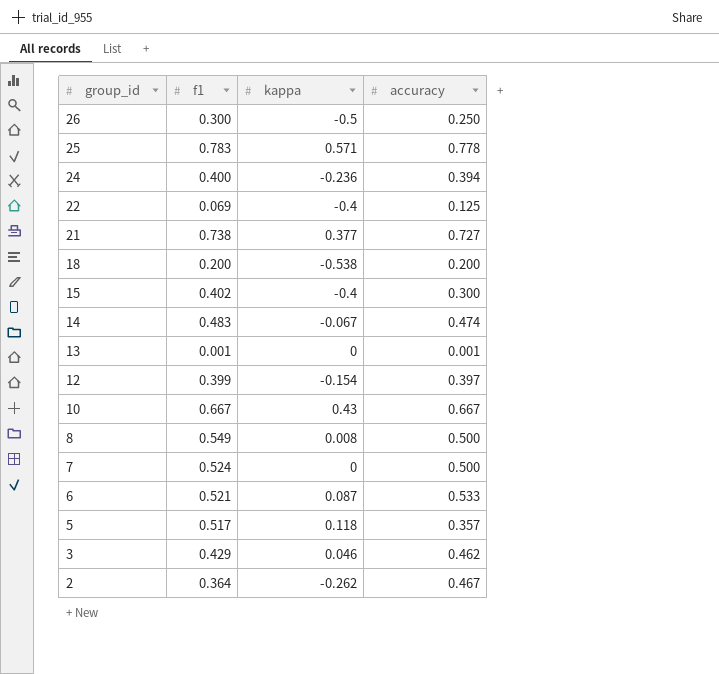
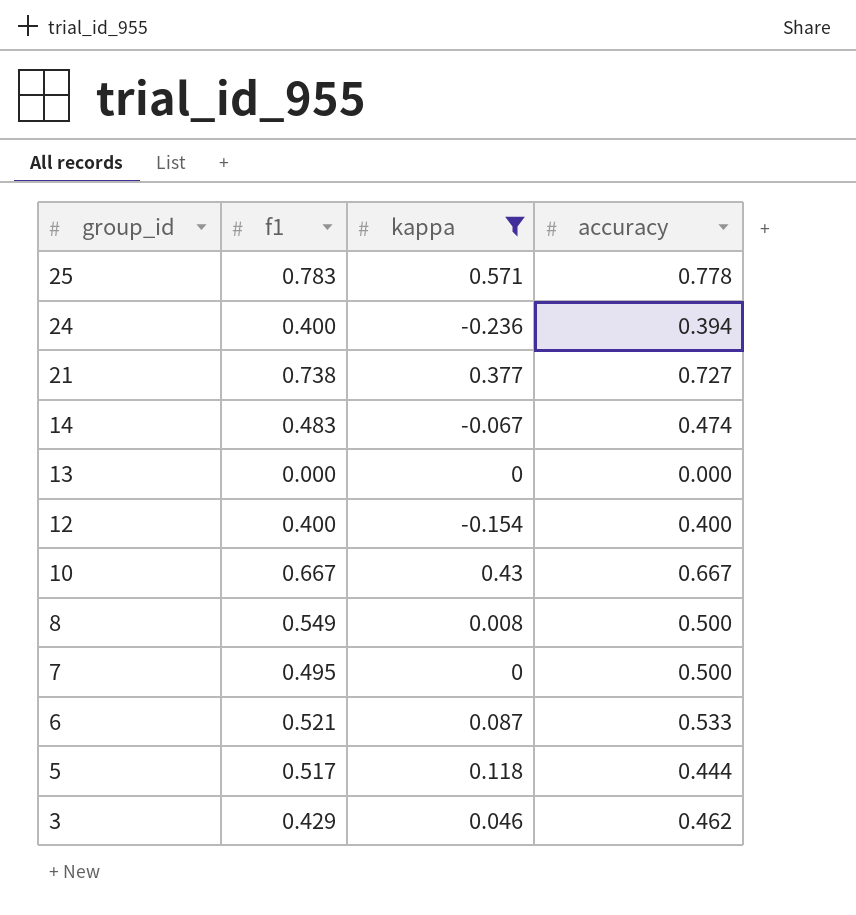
filter: none -> kappa >= -0.236
13 | f1: 0.001 -> 0.000
13 | accuracy: 0.001 -> 0.000
12 | f1: 0.399 -> 0.400
12 | accuracy: 0.397 -> 0.400
7 | f1: 0.524 -> 0.495
5 | accuracy: 0.357 -> 0.444

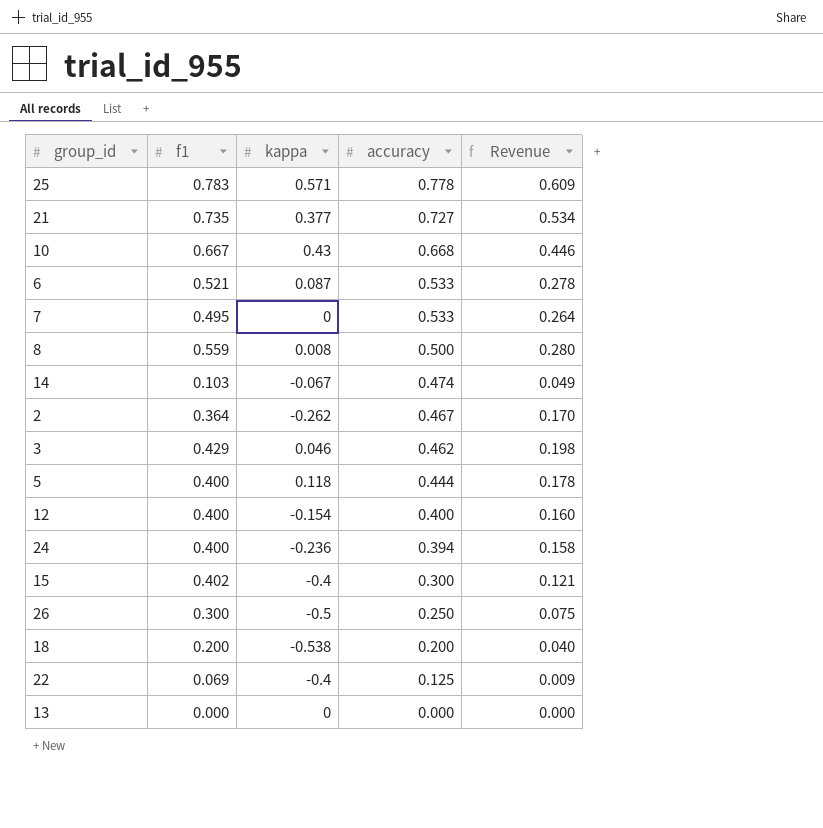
filter: kappa >= -0.236 -> none
row order: group_id descending -> accuracy descending
column Revenue | formula: none -> [f1] * [accuracy]
21 | f1: 0.738 -> 0.735
10 | accuracy: 0.667 -> 0.668
7 | accuracy: 0.500 -> 0.533
8 | f1: 0.549 -> 0.559
14 | f1: 0.483 -> 0.103
5 | f1: 0.517 -> 0.400

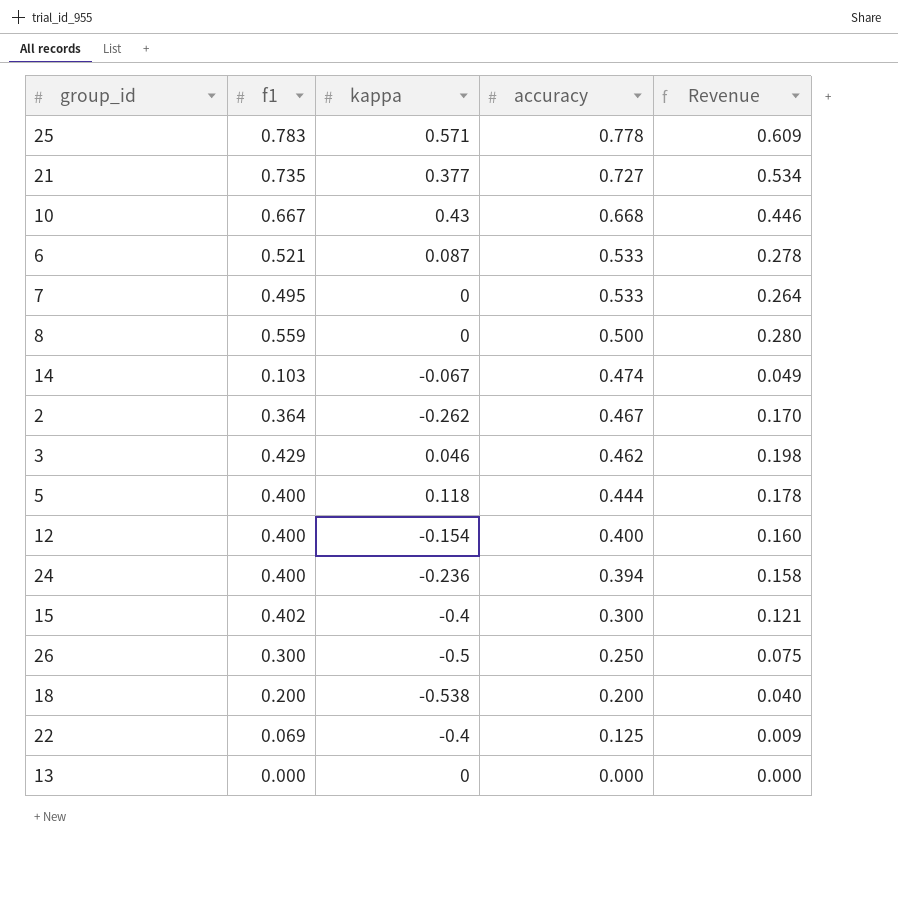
8 | kappa: 0.008 -> 0

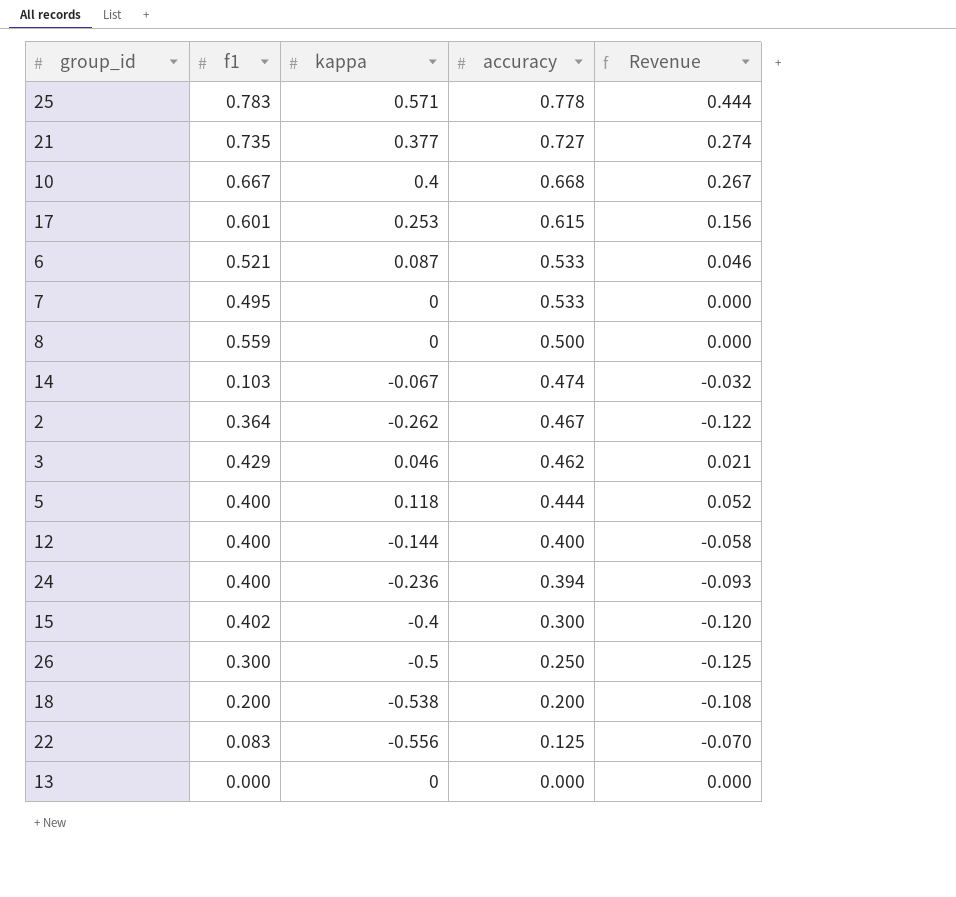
column Revenue | formula: [f1] * [accuracy] -> [kappa] * [accuracy]
10 | kappa: 0.43 -> 0.4
row 17: none -> 0.601 | 0.253 | 0.615 | 0.156
12 | kappa: -0.154 -> -0.144
22 | f1: 0.069 -> 0.083
22 | kappa: -0.4 -> -0.556

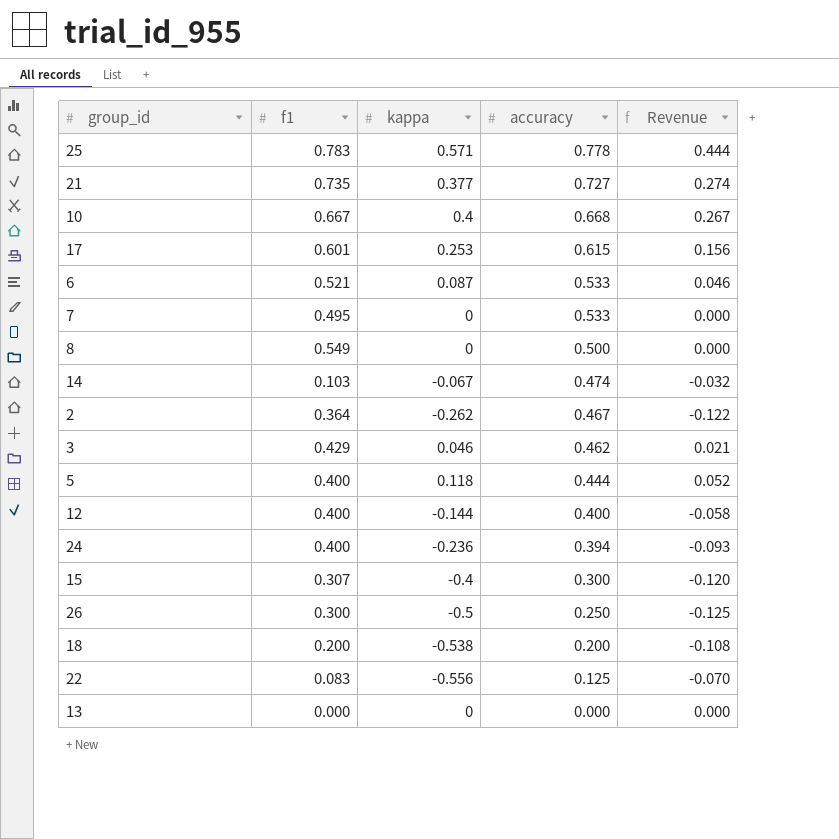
8 | f1: 0.559 -> 0.549
15 | f1: 0.402 -> 0.307

